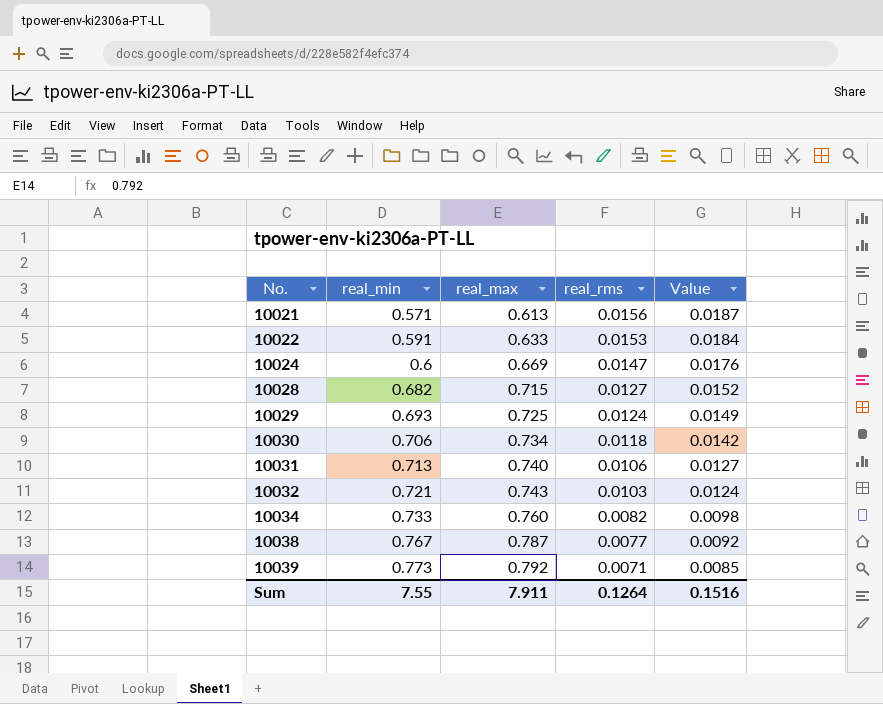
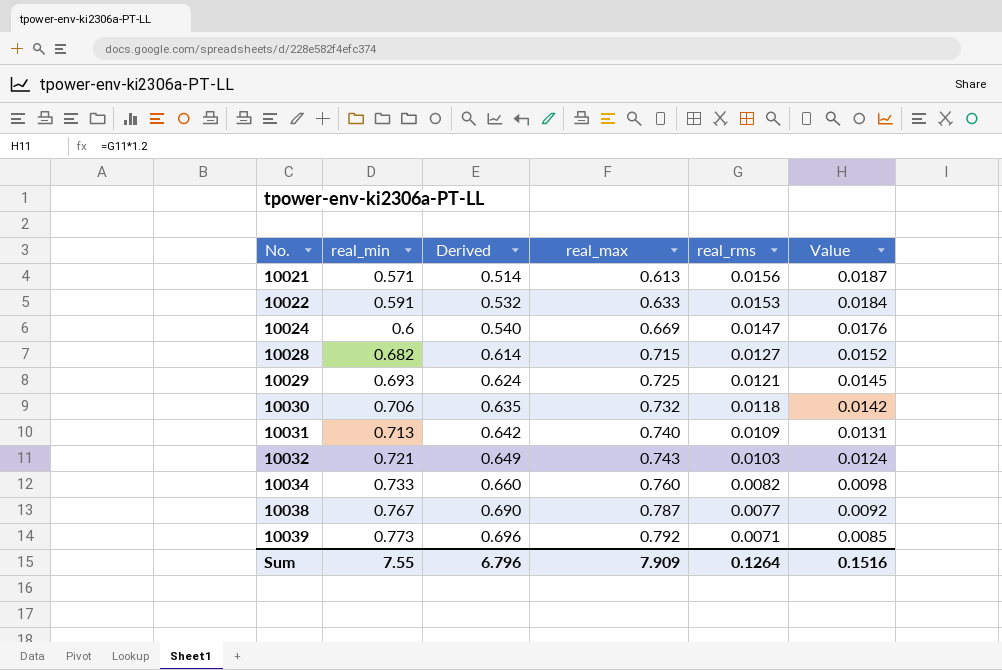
column Derived | formula: none -> [real_min] * 0.9
10029 | real_rms: 0.0124 -> 0.0121
10029 | Value: 0.0149 -> 0.0145
10030 | real_max: 0.734 -> 0.732
10031 | real_rms: 0.0106 -> 0.0109
10031 | Value: 0.0127 -> 0.0131
Sum | real_max: 7.911 -> 7.909

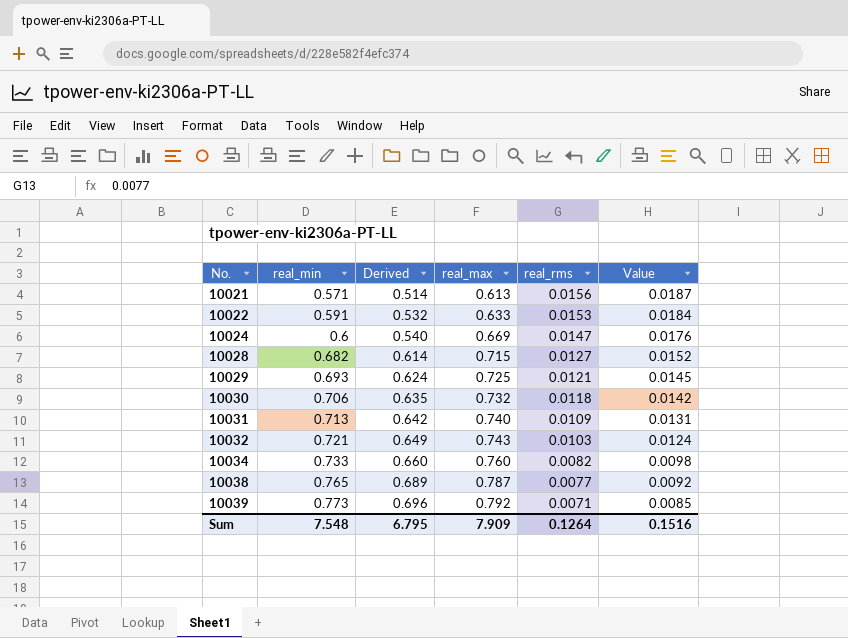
10038 | real_min: 0.767 -> 0.765
10038 | Derived: 0.690 -> 0.689
Sum | real_min: 7.55 -> 7.548
Sum | Derived: 6.796 -> 6.795

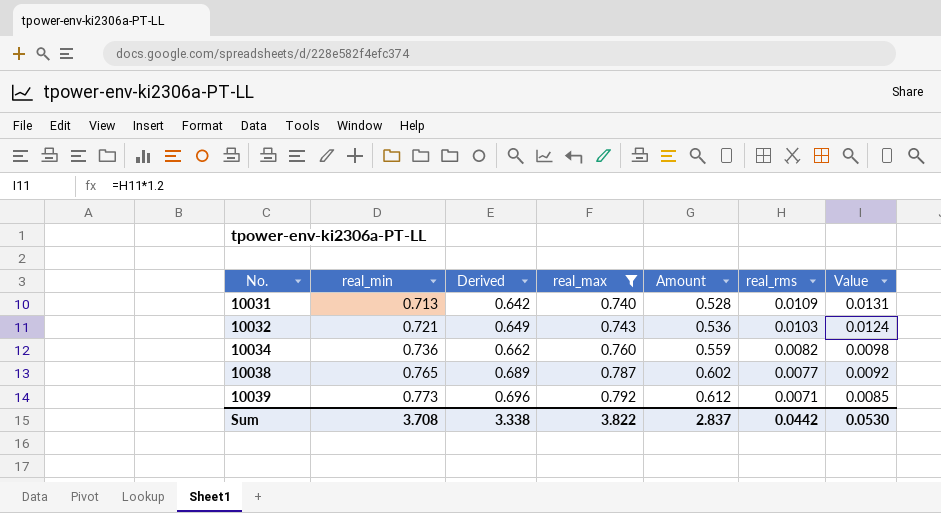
filter: none -> real_max >= 0.740
column Amount | formula: none -> [real_min] * [real_max]
10034 | real_min: 0.733 -> 0.736
10034 | Derived: 0.660 -> 0.662
Sum | real_min: 7.548 -> 3.708
Sum | Derived: 6.795 -> 3.338
Sum | real_max: 7.909 -> 3.822
Sum | real_rms: 0.1264 -> 0.0442
Sum | Value: 0.1516 -> 0.0530

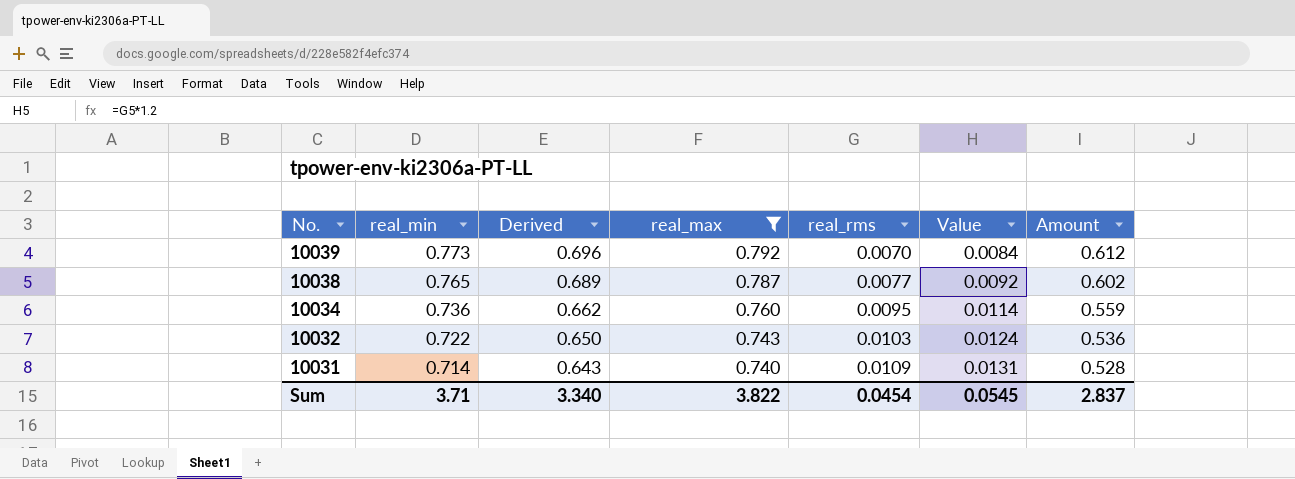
row order: No. ascending -> No. descending
column Amount | position: 5 -> 7
10039 | real_rms: 0.0071 -> 0.0070
10039 | Value: 0.0085 -> 0.0084
10034 | real_rms: 0.0082 -> 0.0095
10034 | Value: 0.0098 -> 0.0114
10032 | real_min: 0.721 -> 0.722
10032 | Derived: 0.649 -> 0.650
10031 | real_min: 0.713 -> 0.714
10031 | Derived: 0.642 -> 0.643
Sum | real_min: 3.708 -> 3.71
Sum | Derived: 3.338 -> 3.340
Sum | real_rms: 0.0442 -> 0.0454
Sum | Value: 0.0530 -> 0.0545

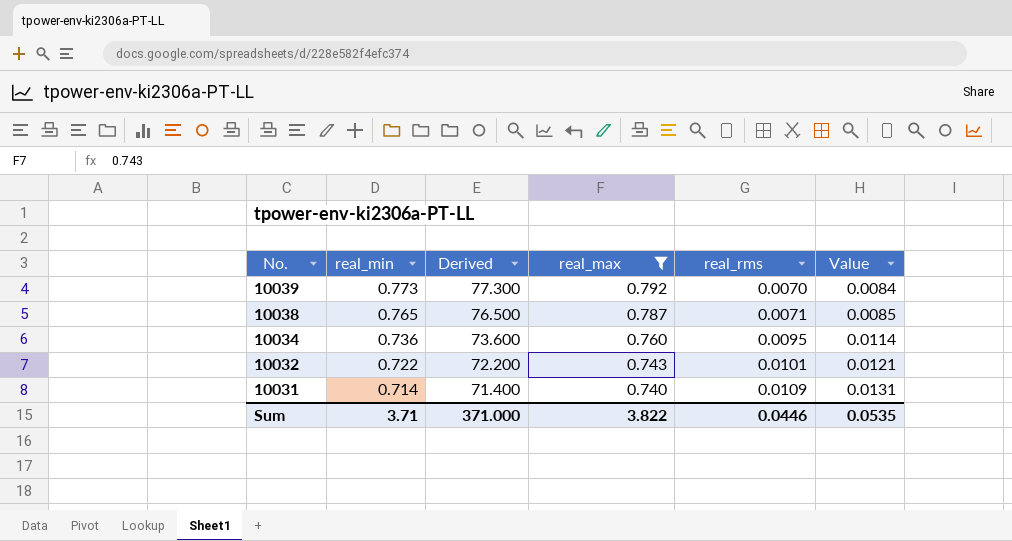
column Amount | formula: [real_min] * [real_max] -> none
column Derived | formula: [real_min] * 0.9 -> [real_min] * 100
10038 | real_rms: 0.0077 -> 0.0071
10038 | Value: 0.0092 -> 0.0085
10032 | real_rms: 0.0103 -> 0.0101
10032 | Value: 0.0124 -> 0.0121
Sum | Derived: 3.340 -> 371.000
Sum | real_rms: 0.0454 -> 0.0446
Sum | Value: 0.0545 -> 0.0535

